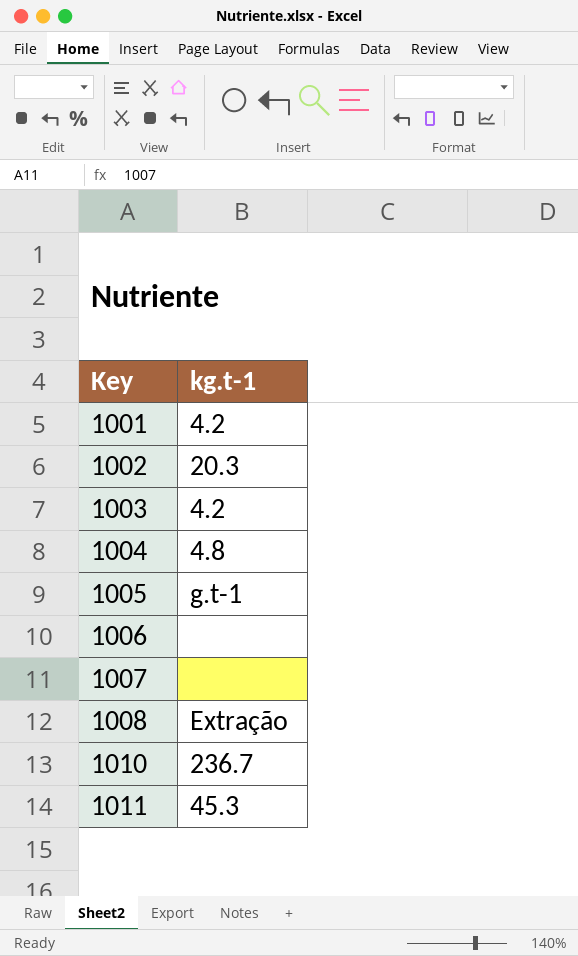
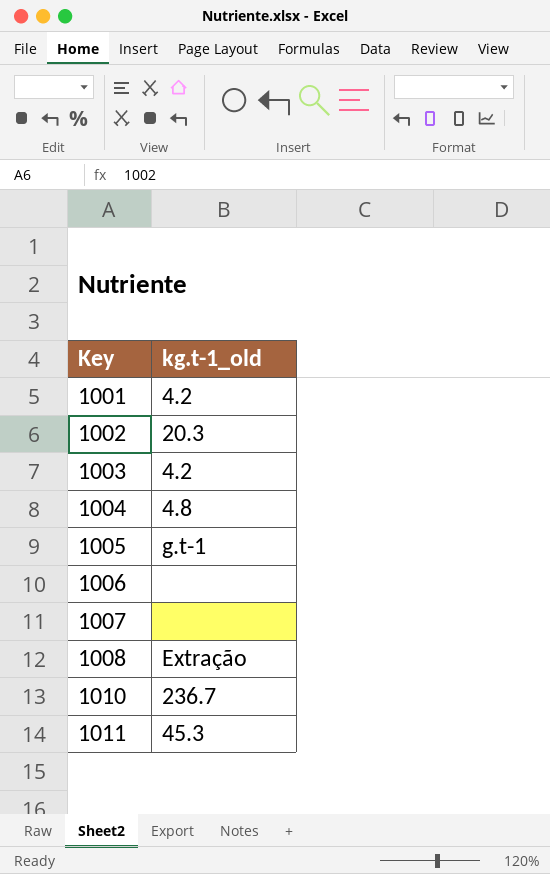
column name: kg.t-1 -> kg.t-1_old

